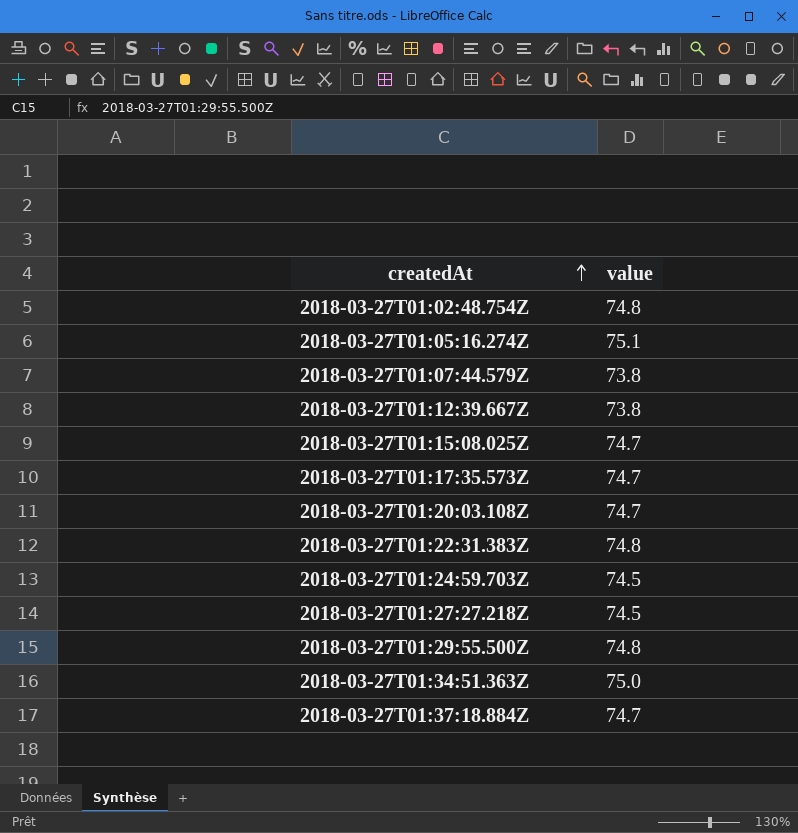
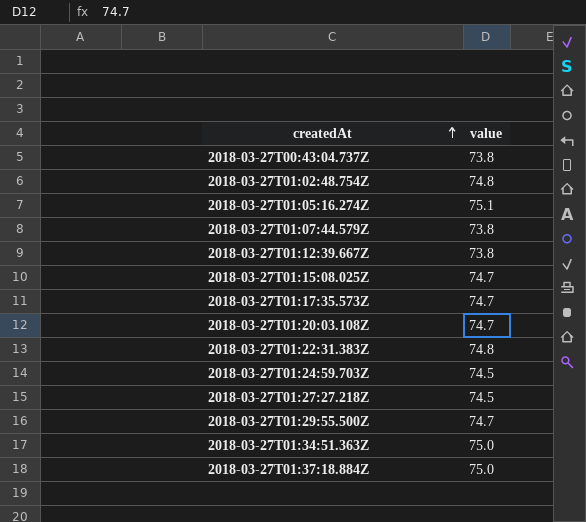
row 2018-03-27T00:43:04.737Z: none -> 73.8
2018-03-27T01:29:55.500Z | value: 74.8 -> 74.7
2018-03-27T01:37:18.884Z | value: 74.7 -> 75.0

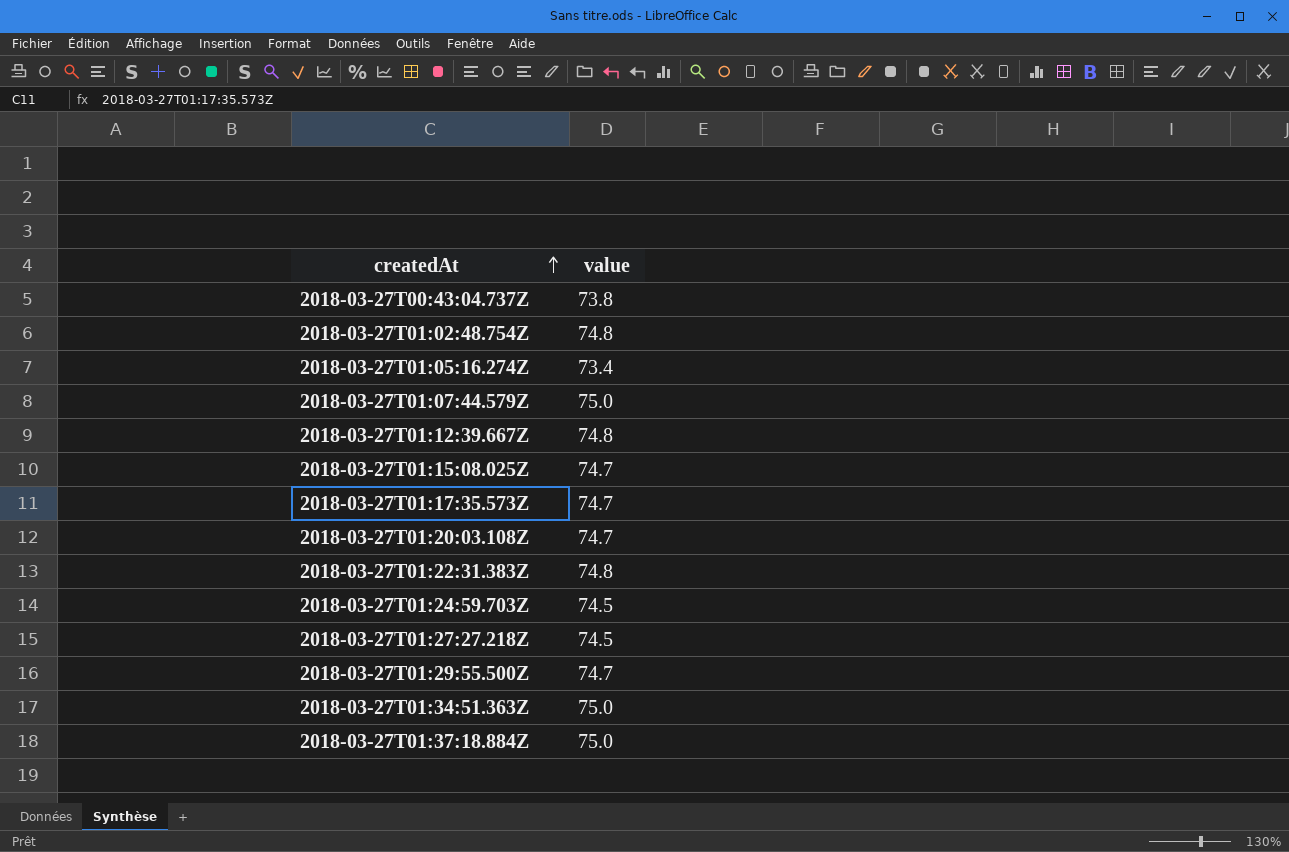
2018-03-27T01:05:16.274Z | value: 75.1 -> 73.4
2018-03-27T01:07:44.579Z | value: 73.8 -> 75.0
2018-03-27T01:12:39.667Z | value: 73.8 -> 74.8

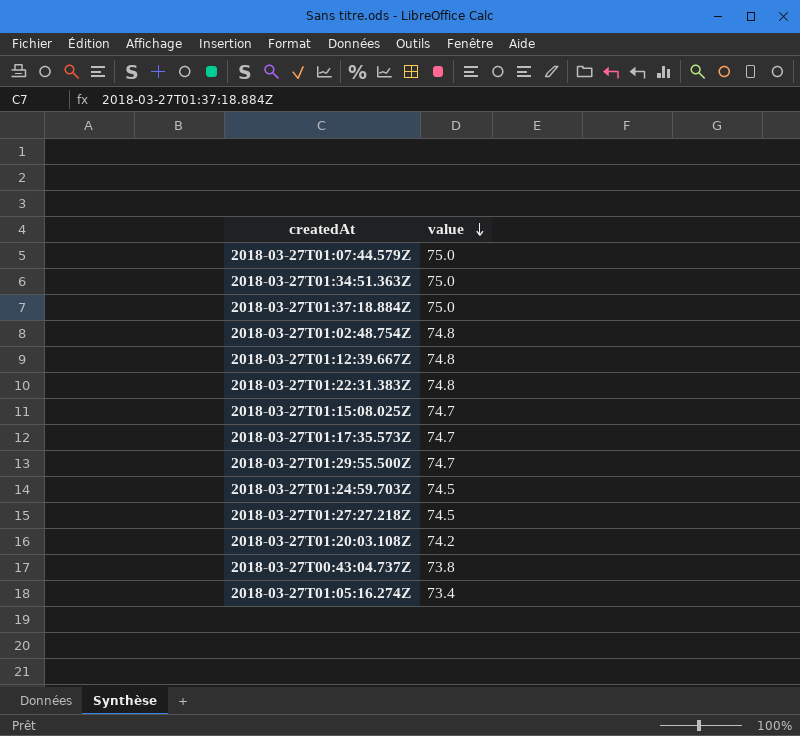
row order: createdAt ascending -> value descending
2018-03-27T01:20:03.108Z | value: 74.7 -> 74.2

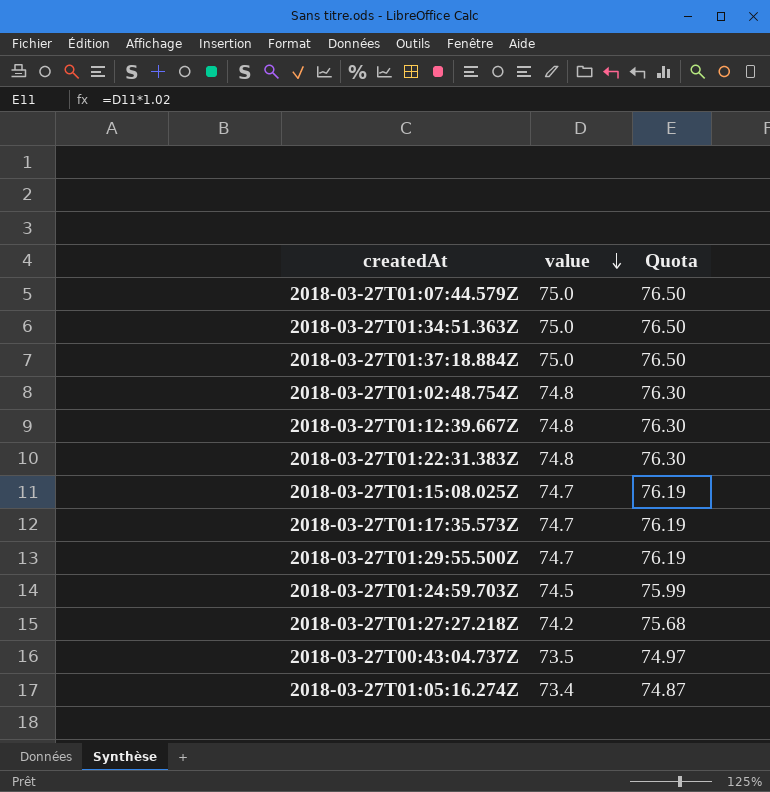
column Quota | formula: none -> [value] * 1.02
row 2018-03-27T01:20:03.108Z: 74.2 -> none
2018-03-27T01:27:27.218Z | value: 74.5 -> 74.2
2018-03-27T00:43:04.737Z | value: 73.8 -> 73.5

